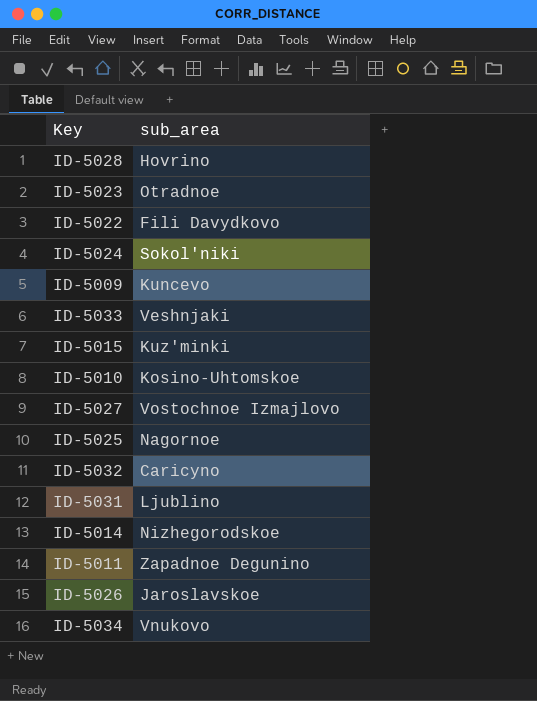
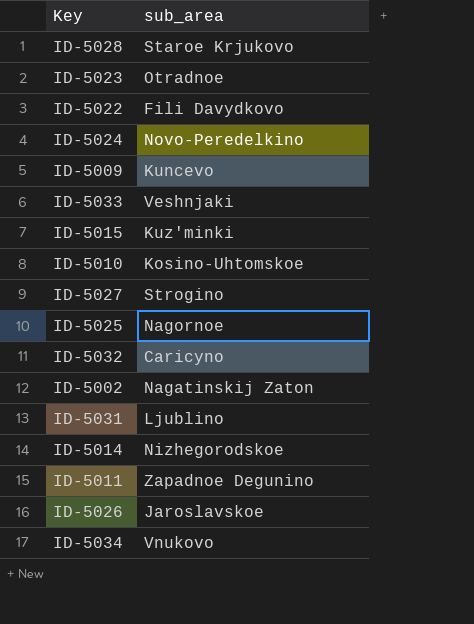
ID-5028 | sub_area: Hovrino -> Staroe Krjukovo
ID-5024 | sub_area: Sokol'niki -> Novo-Peredelkino
ID-5027 | sub_area: Vostochnoe Izmajlovo -> Strogino
row ID-5002: none -> Nagatinskij Zaton

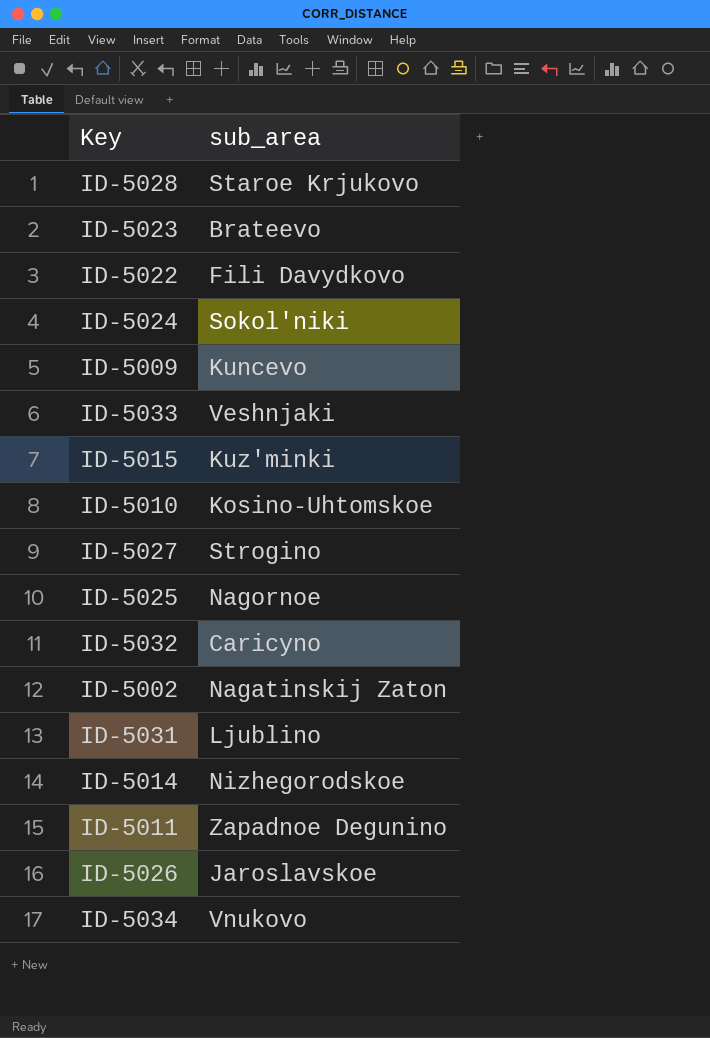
ID-5023 | sub_area: Otradnoe -> Brateevo
ID-5024 | sub_area: Novo-Peredelkino -> Sokol'niki

